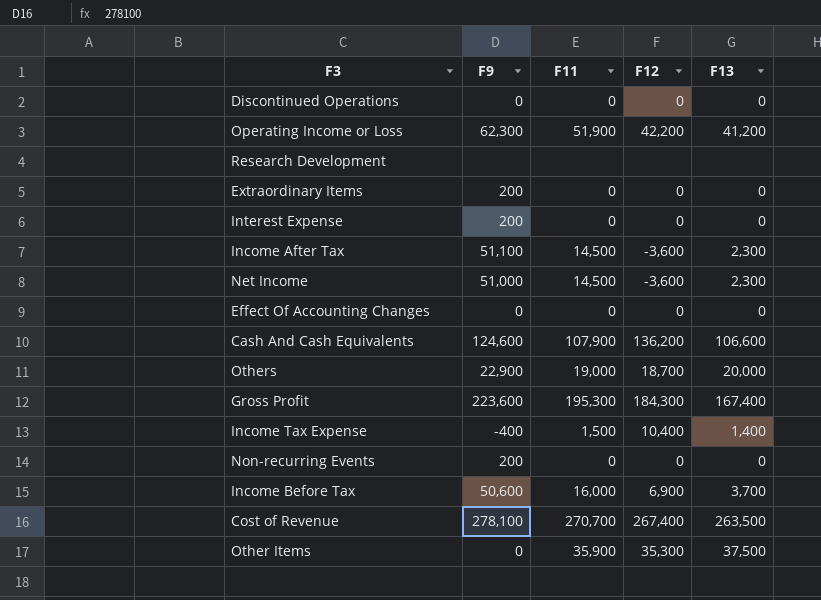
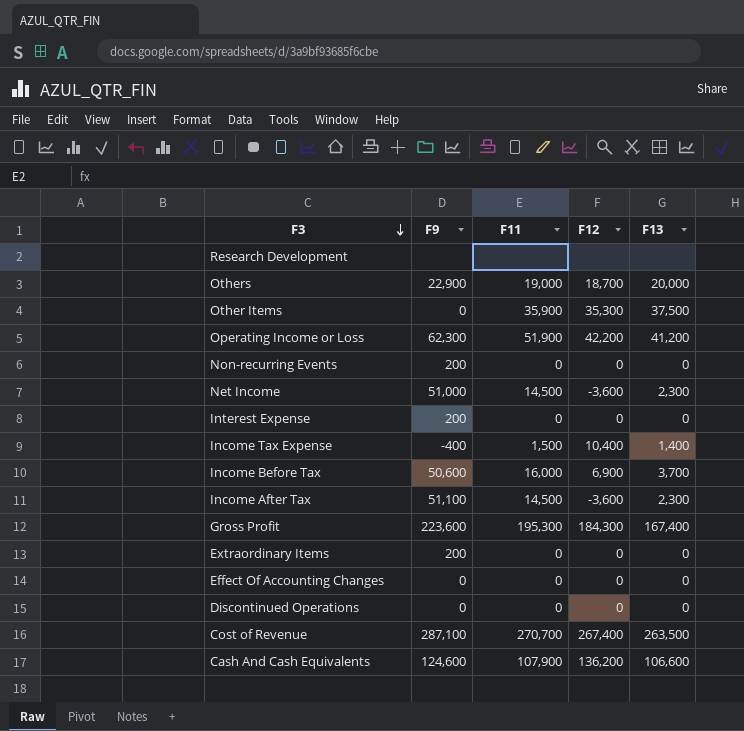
row order: none -> F3 descending
Cost of Revenue | F9: 278,100 -> 287,100

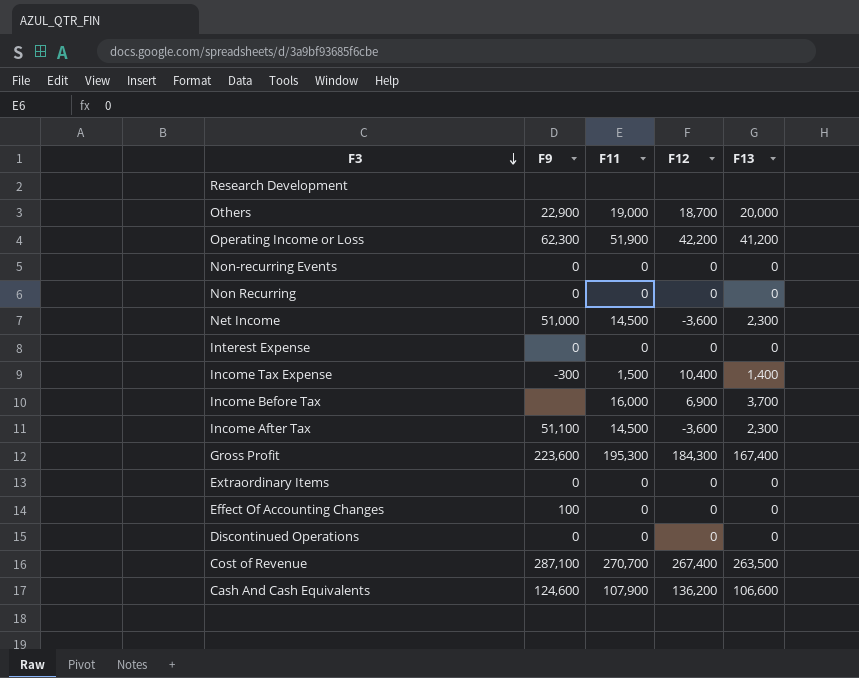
row Other Items: 0 | 35,900 | 35,300 | 37,500 -> none
Non-recurring Events | F9: 200 -> 0
row Non Recurring: none -> 0 | 0 | 0 | 0
Interest Expense | F9: 200 -> 0
Income Tax Expense | F9: -400 -> -300
Income Before Tax | F9: 50,600 -> none
Extraordinary Items | F9: 200 -> 0
Effect Of Accounting Changes | F9: 0 -> 100

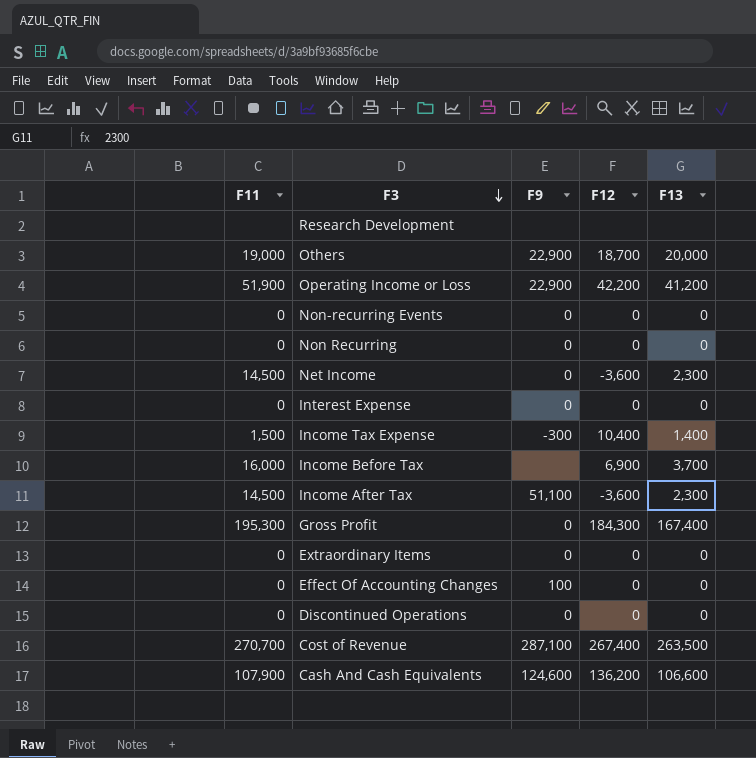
column F11 | position: 3 -> 1
Operating Income or Loss | F9: 62,300 -> 22,900
Net Income | F9: 51,000 -> 0
Gross Profit | F9: 223,600 -> 0

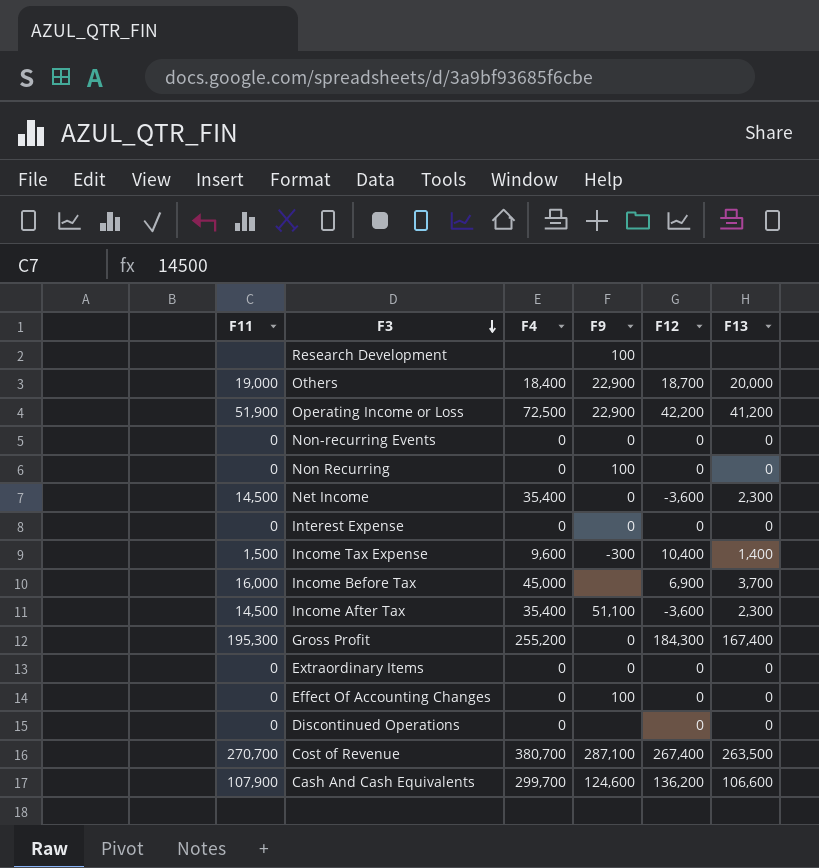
column F4 | position: none -> 3
Research Development | F9: none -> 100
Non Recurring | F9: 0 -> 100
Discontinued Operations | F9: 0 -> none

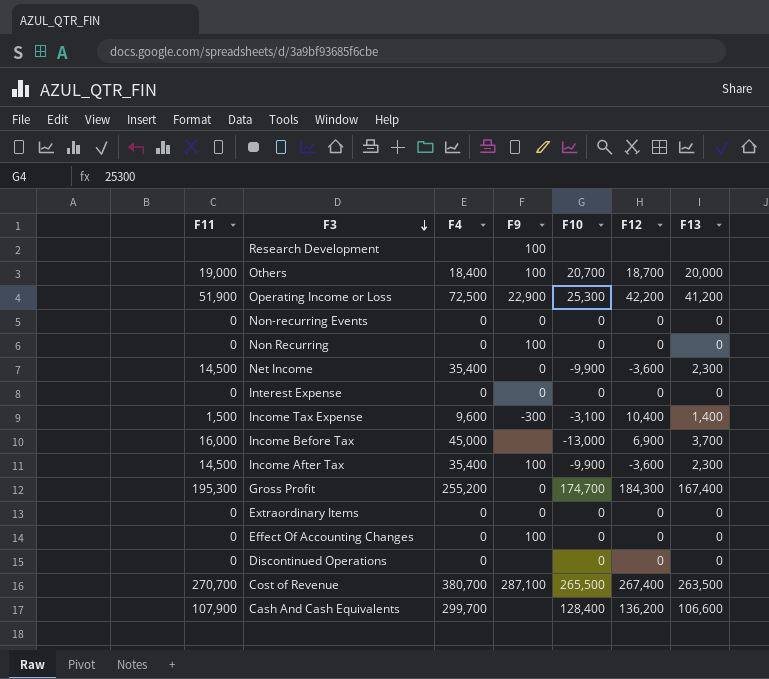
column F10 | position: none -> 5
Others | F9: 22,900 -> 100
Income After Tax | F9: 51,100 -> 100
Cash And Cash Equivalents | F9: 124,600 -> none

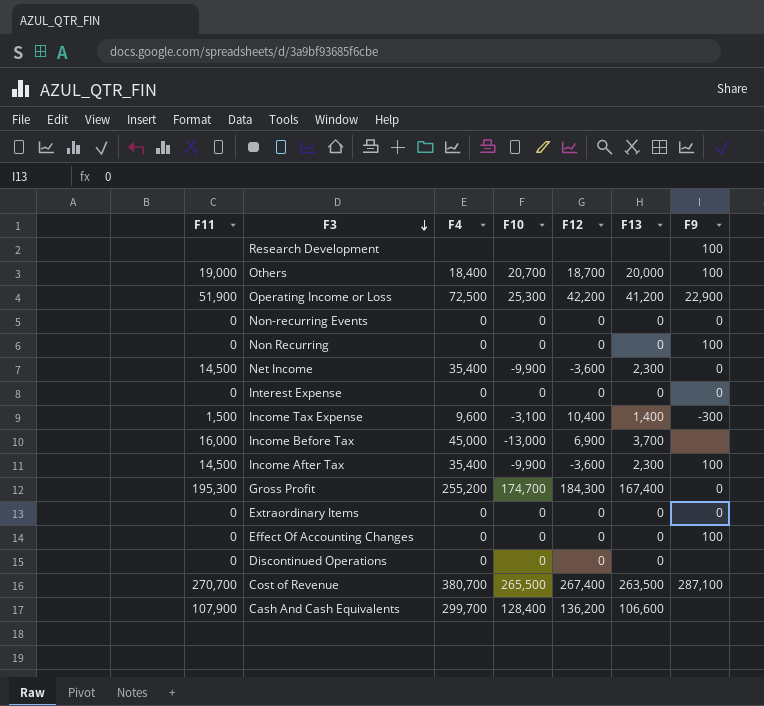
column F9 | position: 4 -> 7

